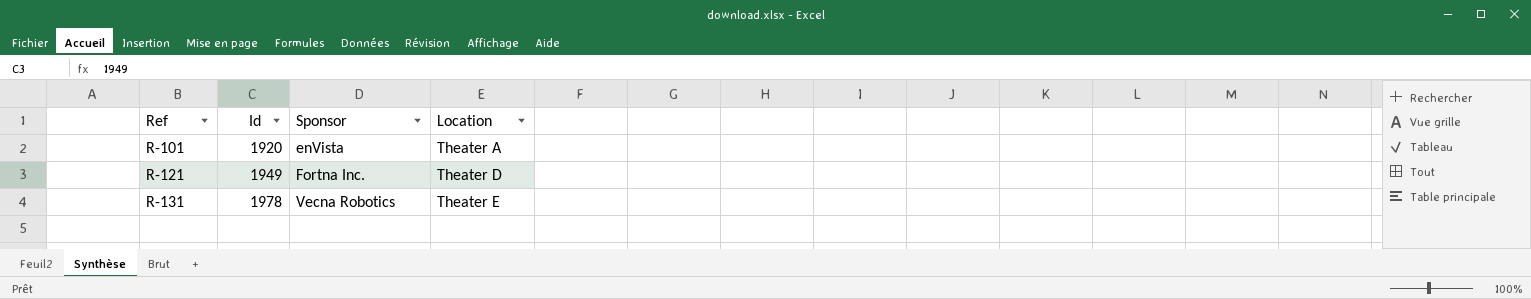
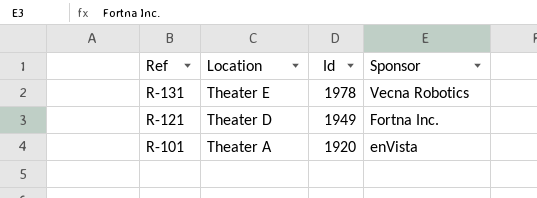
row order: Ref ascending -> Ref descending
column Location | position: 4 -> 2

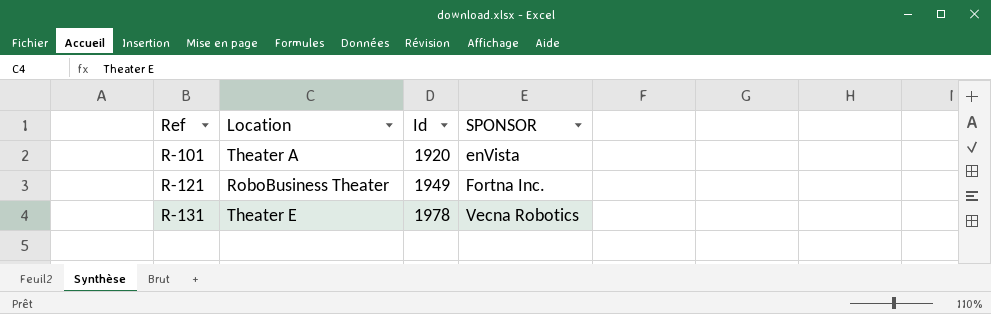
row order: Ref descending -> Ref ascending
column name: Sponsor -> SPONSOR
R-121 | Location: Theater D -> RoboBusiness Theater

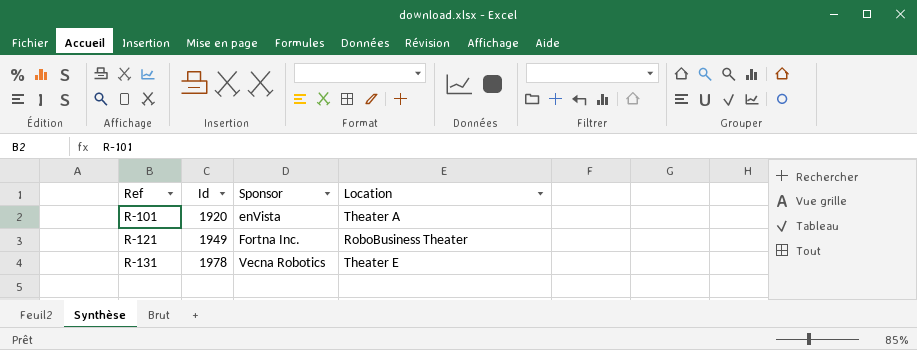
column name: SPONSOR -> Sponsor
column Location | position: 2 -> 4

